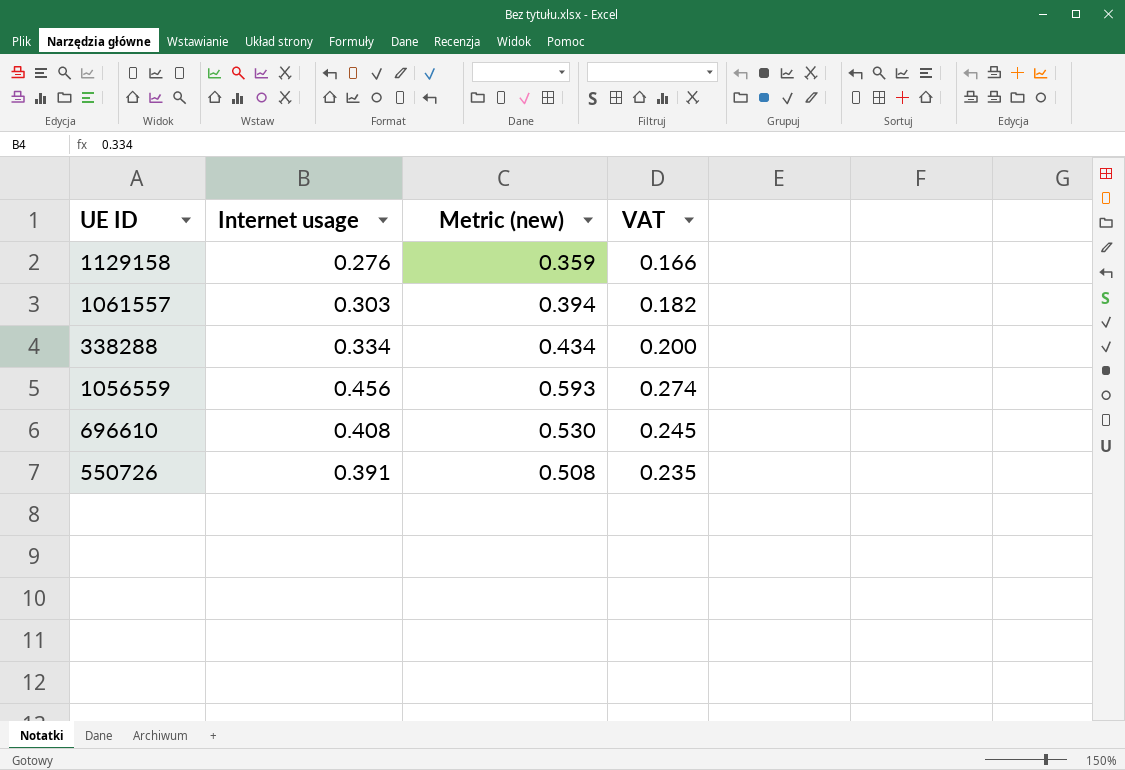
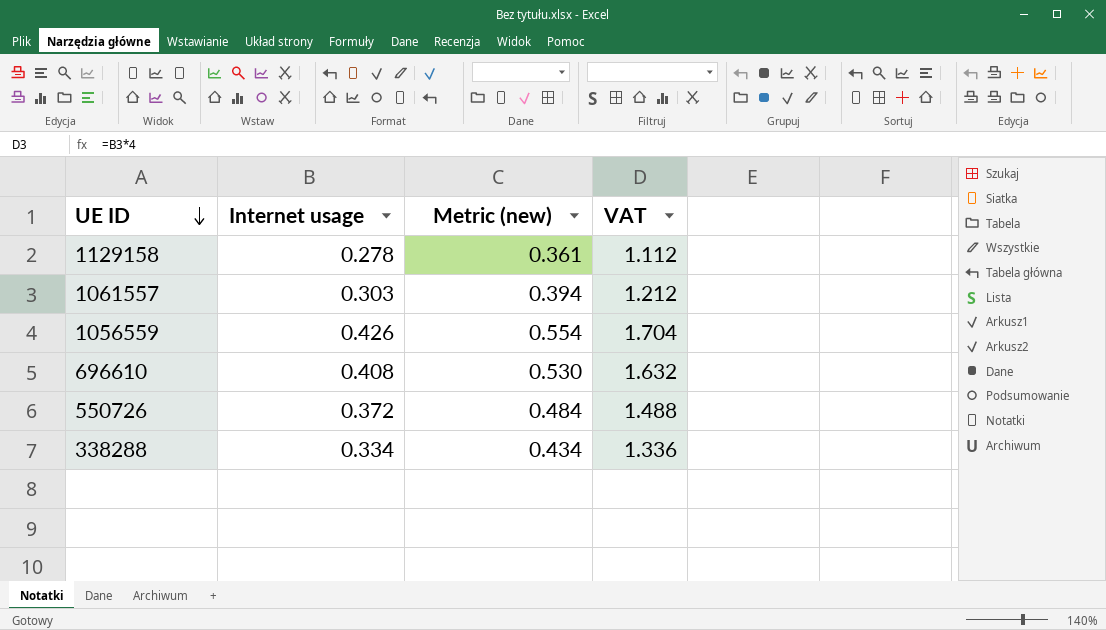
row order: none -> UE ID descending
column VAT | formula: [Internet usage] * 0.6 -> [Internet usage] * 4
1129158 | Internet usage: 0.276 -> 0.278
1129158 | Metric (new): 0.359 -> 0.361
1056559 | Internet usage: 0.456 -> 0.426
1056559 | Metric (new): 0.593 -> 0.554
550726 | Internet usage: 0.391 -> 0.372
550726 | Metric (new): 0.508 -> 0.484

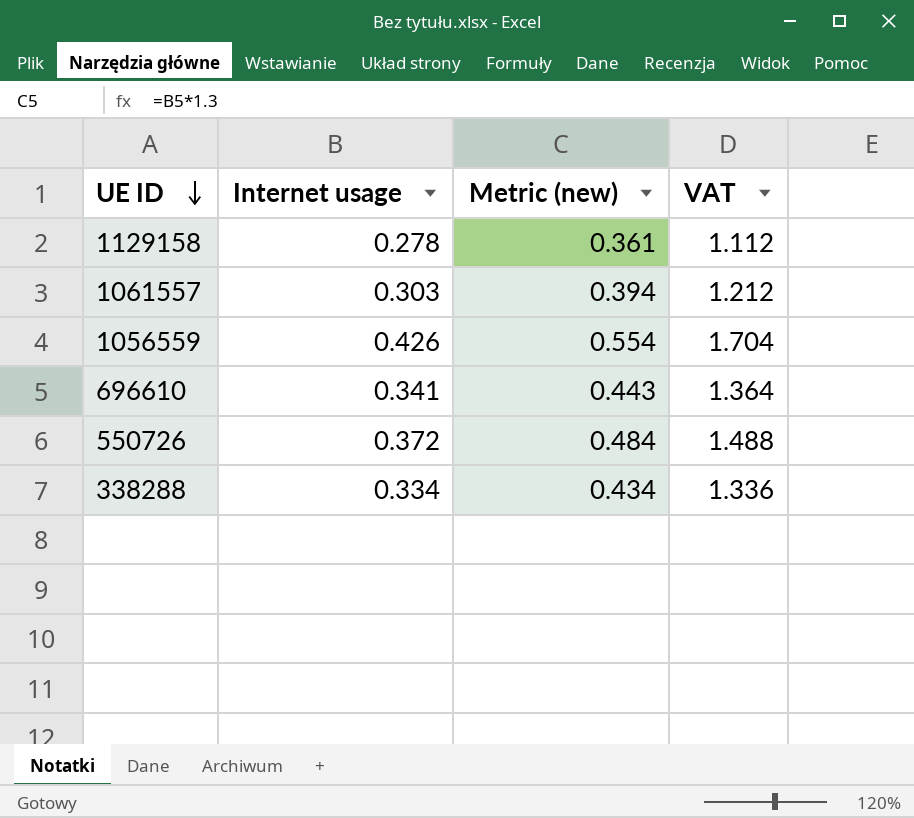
696610 | Internet usage: 0.408 -> 0.341
696610 | Metric (new): 0.530 -> 0.443
696610 | VAT: 1.632 -> 1.364

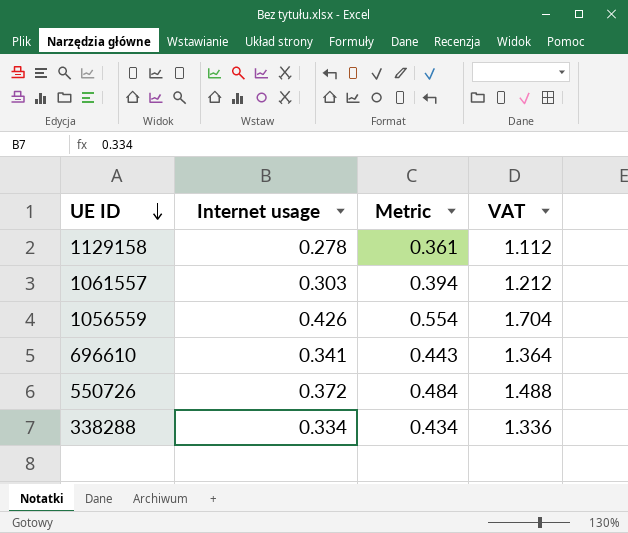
column name: Metric (new) -> Metric

